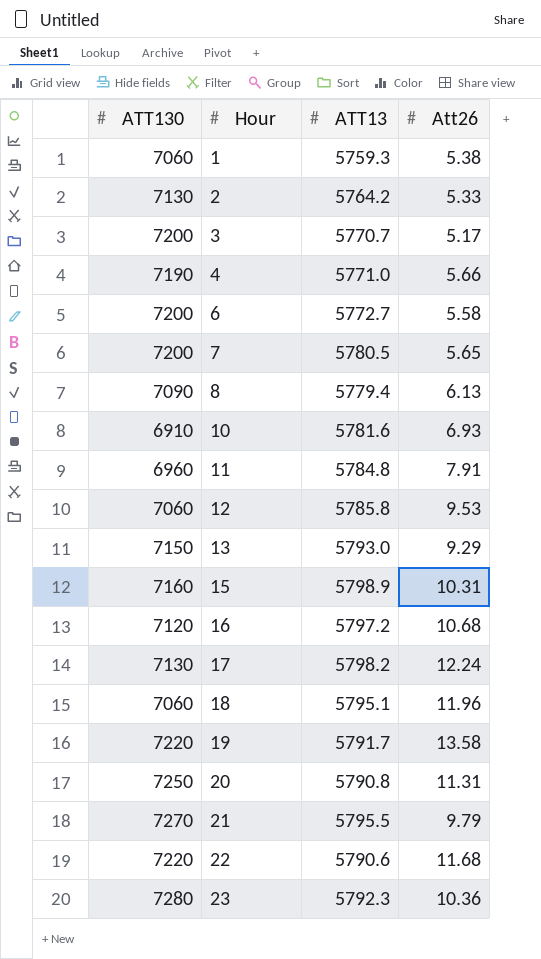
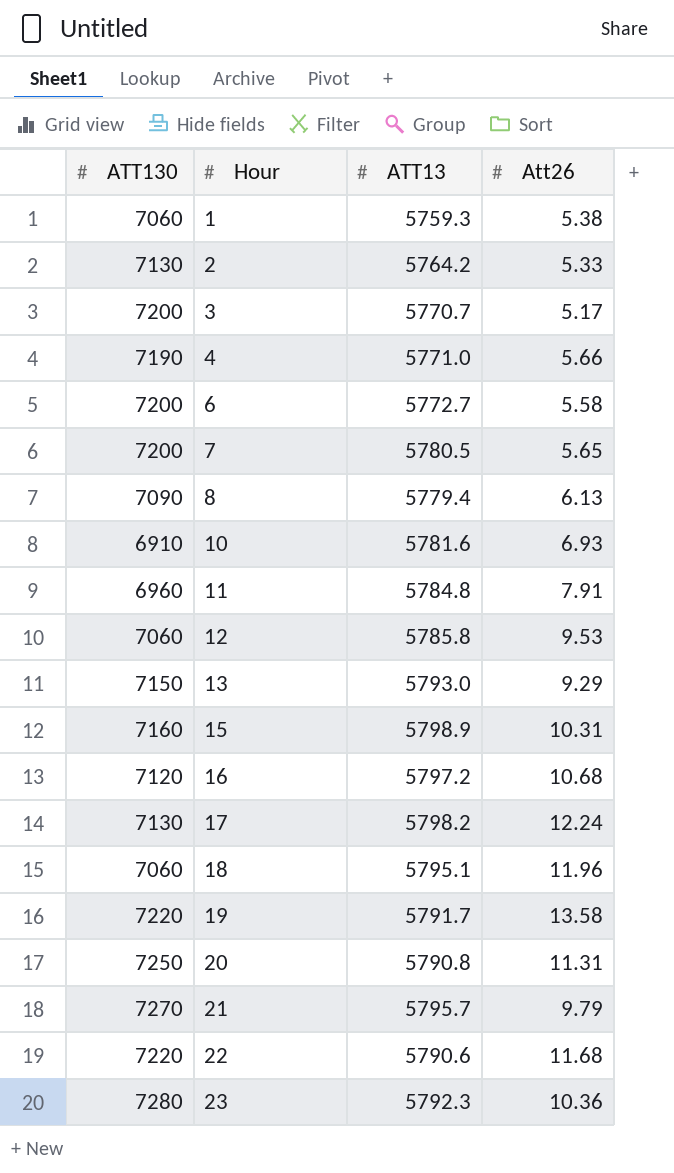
21 | ATT13: 5795.5 -> 5795.7

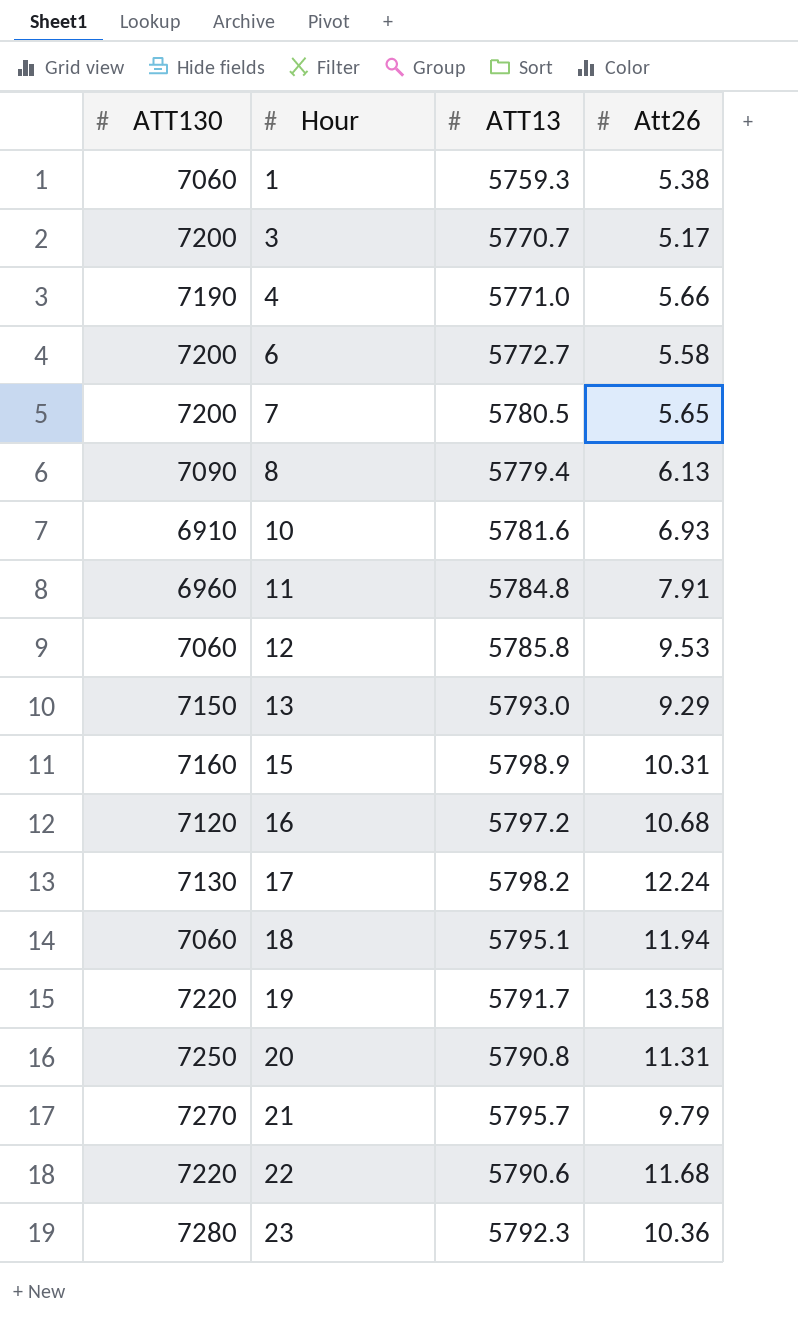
row 2: 7130 | 5764.2 | 5.33 -> none
18 | Att26: 11.96 -> 11.94

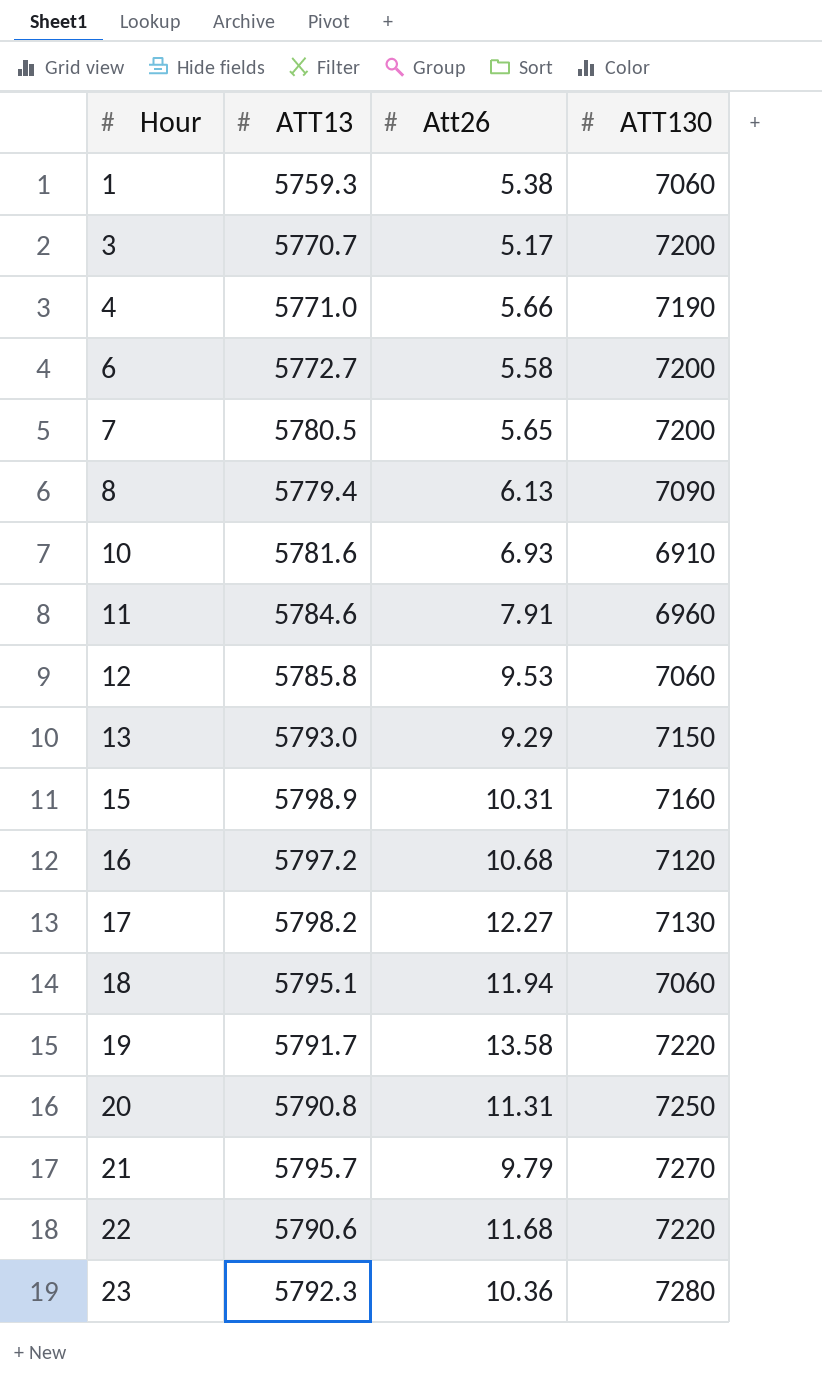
column ATT130 | position: 1 -> 4
11 | ATT13: 5784.8 -> 5784.6
17 | Att26: 12.24 -> 12.27

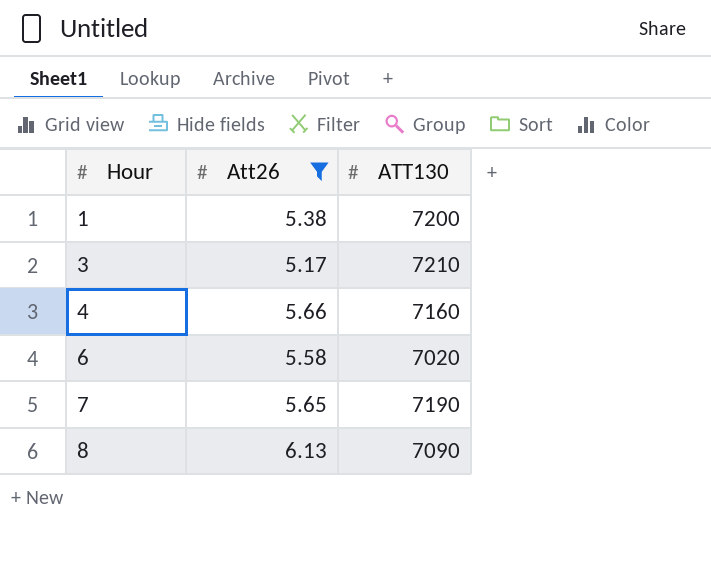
filter: none -> Att26 <= 6.13
column ATT13 | position: 2 -> none
1 | ATT130: 7060 -> 7200
3 | ATT130: 7200 -> 7210
4 | ATT130: 7190 -> 7160
6 | ATT130: 7200 -> 7020
7 | ATT130: 7200 -> 7190

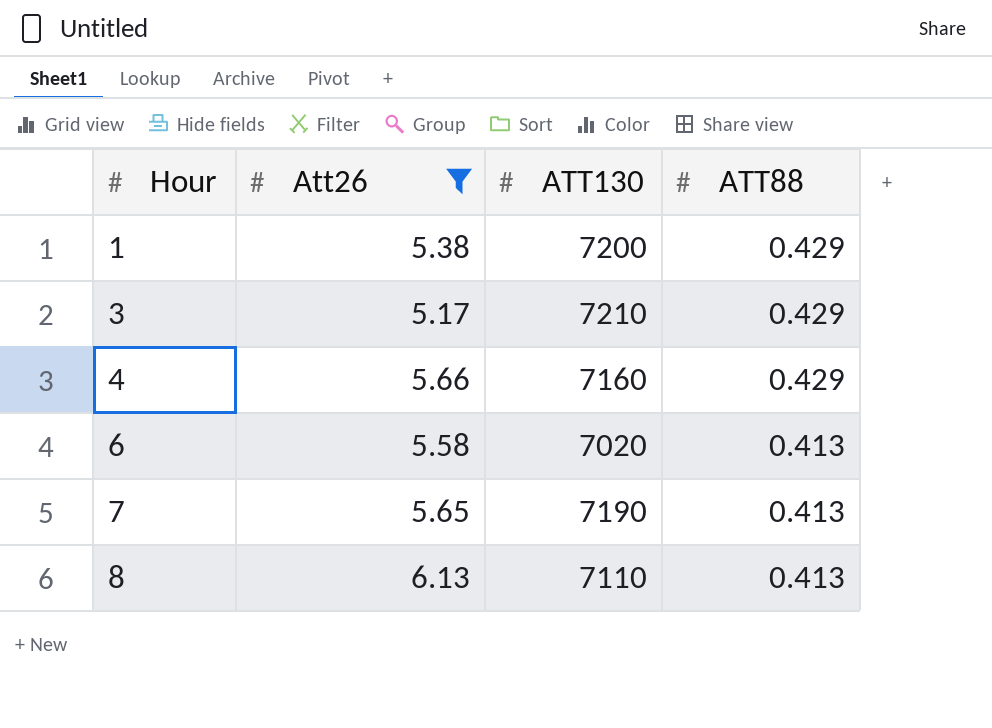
column ATT88 | position: none -> 4
8 | ATT130: 7090 -> 7110

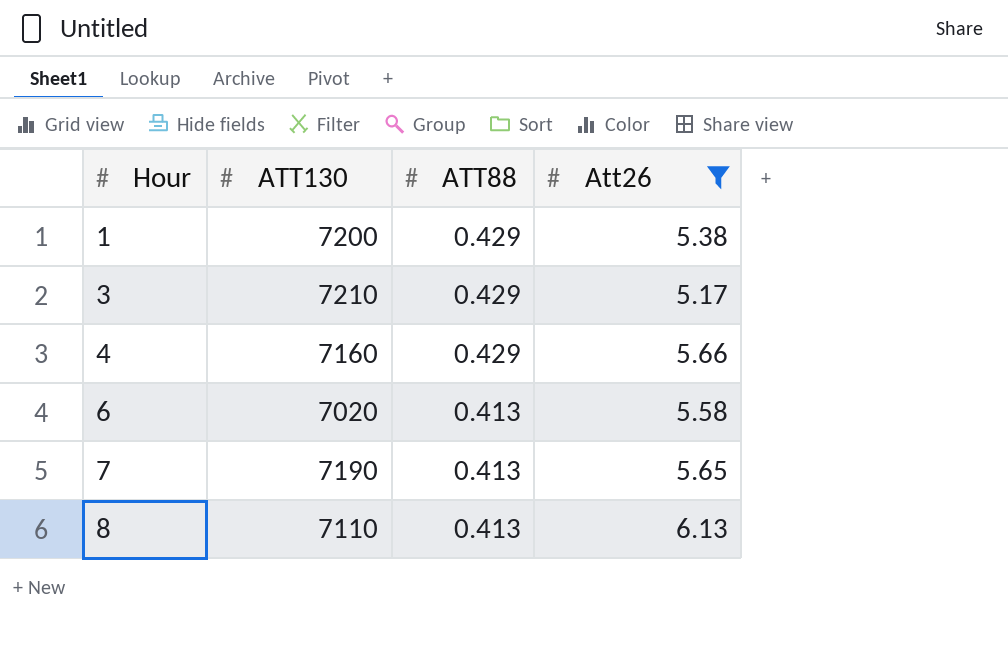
column Att26 | position: 2 -> 4

